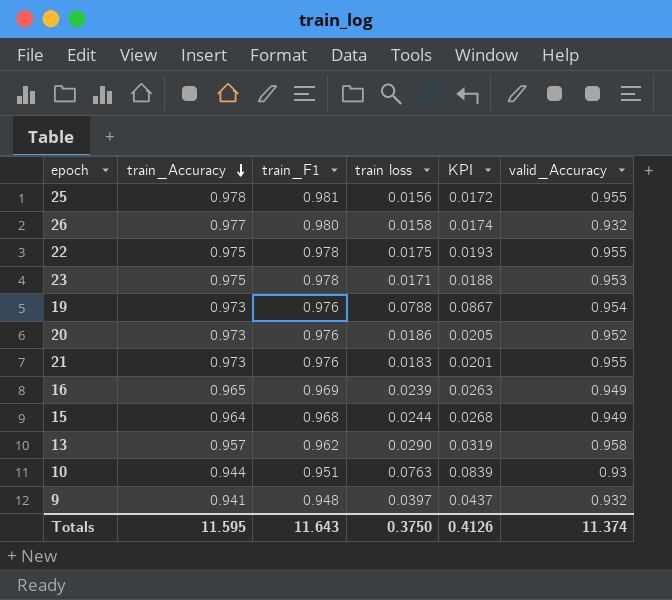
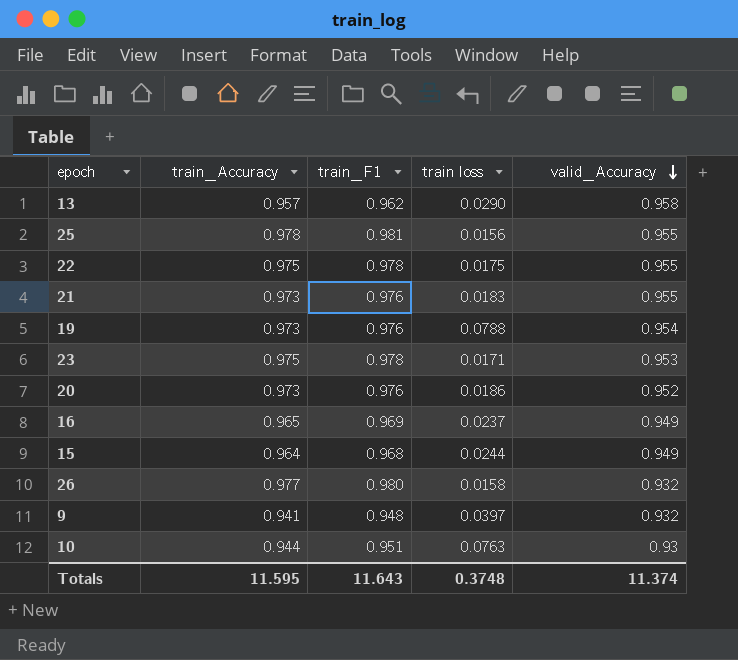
row order: train_Accuracy descending -> valid_Accuracy descending
column KPI | formula: [train loss] * 1.1 -> none
16 | train loss: 0.0239 -> 0.0237
Totals | train loss: 0.3750 -> 0.3748

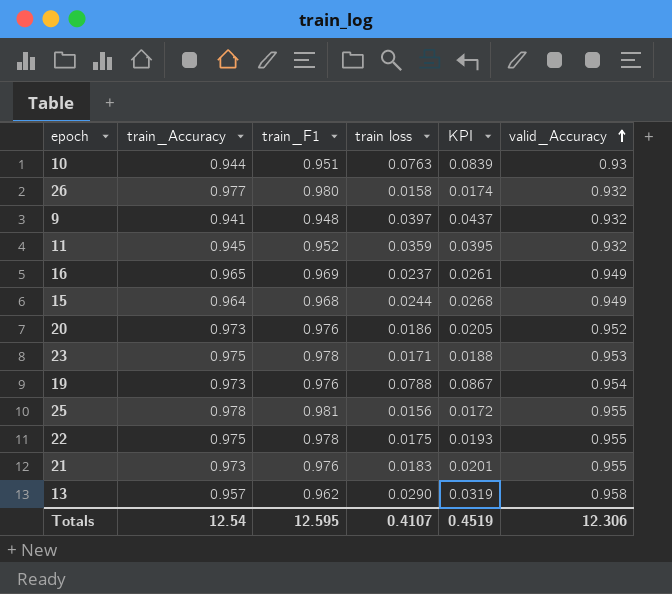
row order: valid_Accuracy descending -> valid_Accuracy ascending
column KPI | formula: none -> [train loss] * 1.1
row 11: none -> 0.945 | 0.952 | 0.0359 | 0.0395 | 0.932
Totals | train_Accuracy: 11.595 -> 12.54
Totals | train_F1: 11.643 -> 12.595
Totals | train loss: 0.3748 -> 0.4107
Totals | valid_Accuracy: 11.374 -> 12.306

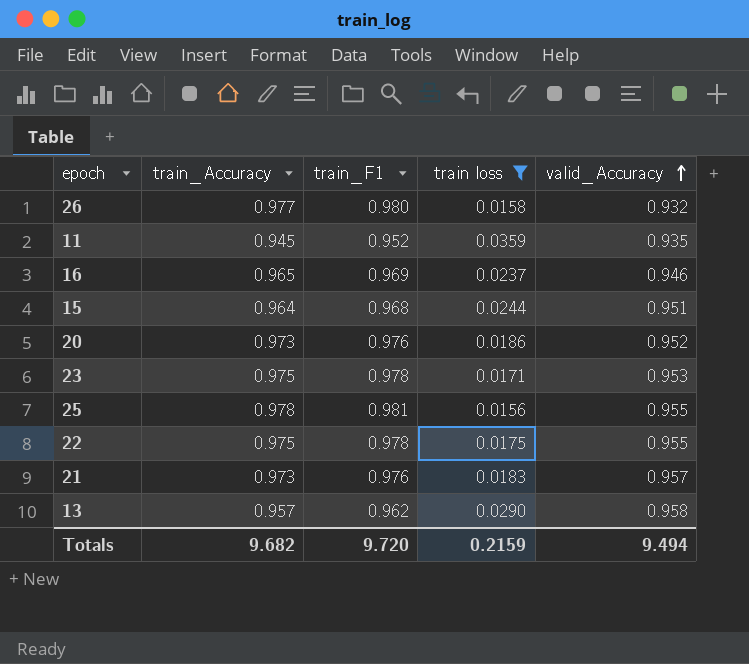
filter: none -> train loss <= 0.0359
column KPI | formula: [train loss] * 1.1 -> none
11 | valid_Accuracy: 0.932 -> 0.935
16 | valid_Accuracy: 0.949 -> 0.946
15 | valid_Accuracy: 0.949 -> 0.951
21 | valid_Accuracy: 0.955 -> 0.957
Totals | train_Accuracy: 12.54 -> 9.682
Totals | train_F1: 12.595 -> 9.720
Totals | train loss: 0.4107 -> 0.2159
Totals | valid_Accuracy: 12.306 -> 9.494

